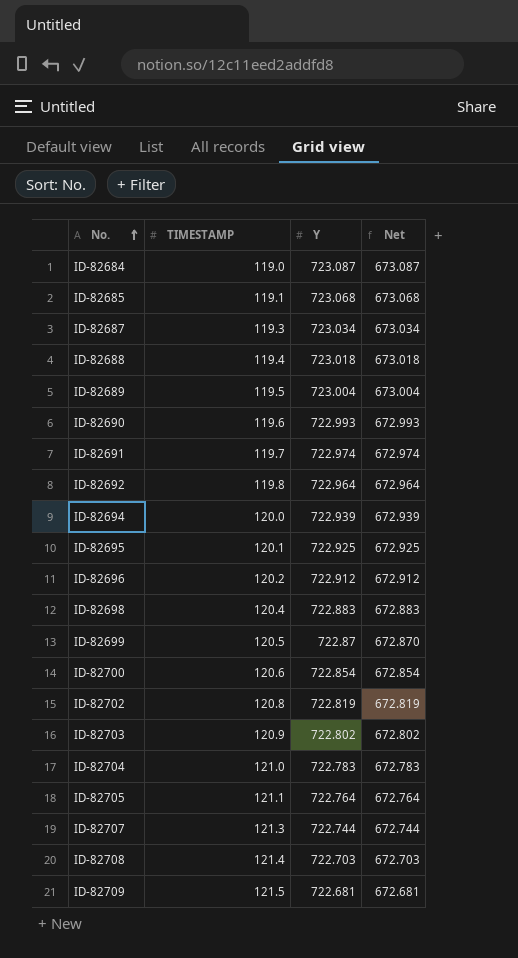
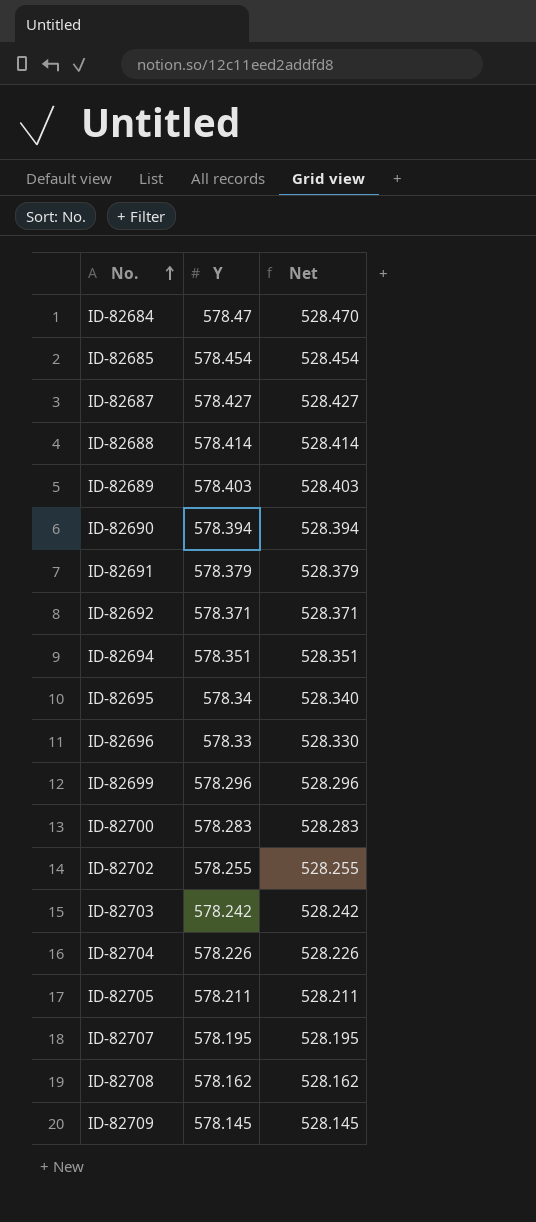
column TIMESTAMP | position: 2 -> none
row ID-82698: 120.4 | 722.883 | 672.883 -> none
ID-82684 | Y: 723.087 -> 578.47
ID-82684 | Net: 673.087 -> 528.470
ID-82685 | Y: 723.068 -> 578.454
ID-82685 | Net: 673.068 -> 528.454
ID-82687 | Y: 723.034 -> 578.427
ID-82687 | Net: 673.034 -> 528.427
ID-82688 | Y: 723.018 -> 578.414
ID-82688 | Net: 673.018 -> 528.414
ID-82689 | Y: 723.004 -> 578.403
ID-82689 | Net: 673.004 -> 528.403
ID-82690 | Y: 722.993 -> 578.394
ID-82690 | Net: 672.993 -> 528.394
ID-82691 | Y: 722.974 -> 578.379
ID-82691 | Net: 672.974 -> 528.379
ID-82692 | Y: 722.964 -> 578.371
ID-82692 | Net: 672.964 -> 528.371
ID-82694 | Y: 722.939 -> 578.351
ID-82694 | Net: 672.939 -> 528.351
ID-82695 | Y: 722.925 -> 578.34
ID-82695 | Net: 672.925 -> 528.340
ID-82696 | Y: 722.912 -> 578.33
ID-82696 | Net: 672.912 -> 528.330
ID-82699 | Y: 722.87 -> 578.296
ID-82699 | Net: 672.870 -> 528.296
ID-82700 | Y: 722.854 -> 578.283
ID-82700 | Net: 672.854 -> 528.283
ID-82702 | Y: 722.819 -> 578.255
ID-82702 | Net: 672.819 -> 528.255
ID-82703 | Y: 722.802 -> 578.242
ID-82703 | Net: 672.802 -> 528.242
ID-82704 | Y: 722.783 -> 578.226
ID-82704 | Net: 672.783 -> 528.226
ID-82705 | Y: 722.764 -> 578.211
ID-82705 | Net: 672.764 -> 528.211
ID-82707 | Y: 722.744 -> 578.195
ID-82707 | Net: 672.744 -> 528.195
ID-82708 | Y: 722.703 -> 578.162
ID-82708 | Net: 672.703 -> 528.162
ID-82709 | Y: 722.681 -> 578.145
ID-82709 | Net: 672.681 -> 528.145

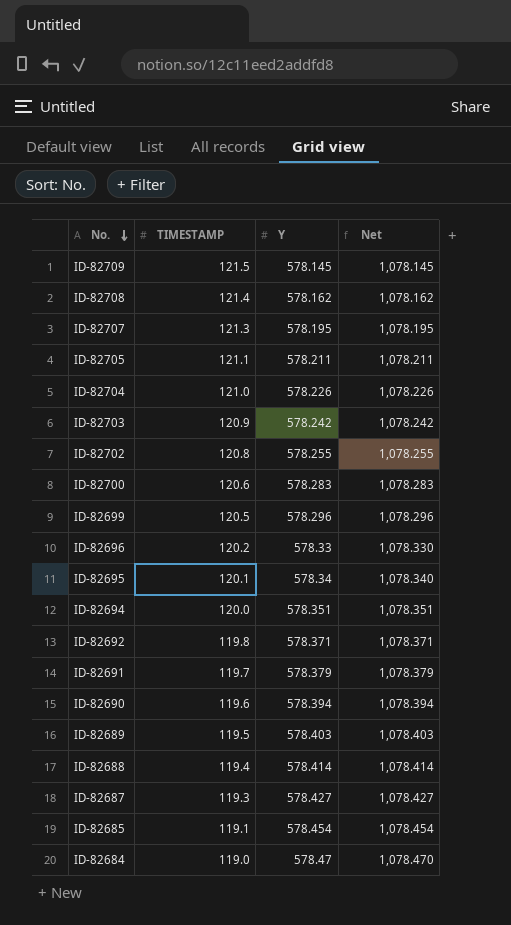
row order: No. ascending -> No. descending
column TIMESTAMP | position: none -> 2
column Net | formula: [Y] - 50 -> [Y] + 500

